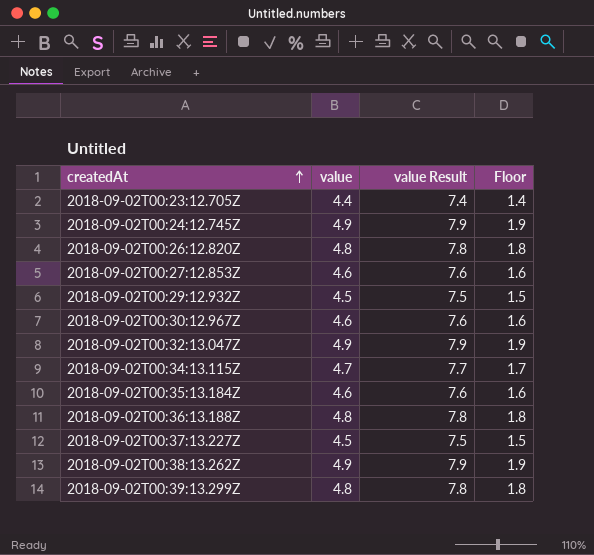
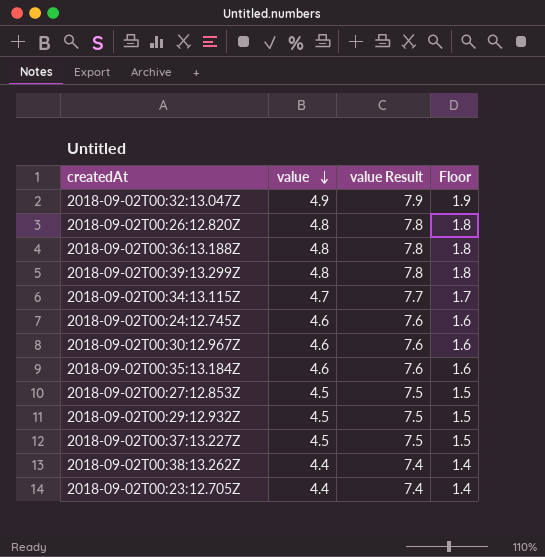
row order: createdAt ascending -> value descending
2018-09-02T00:24:12.745Z | value: 4.9 -> 4.6
2018-09-02T00:24:12.745Z | value Result: 7.9 -> 7.6
2018-09-02T00:24:12.745Z | Floor: 1.9 -> 1.6
2018-09-02T00:27:12.853Z | value: 4.6 -> 4.5
2018-09-02T00:27:12.853Z | value Result: 7.6 -> 7.5
2018-09-02T00:27:12.853Z | Floor: 1.6 -> 1.5
2018-09-02T00:38:13.262Z | value: 4.9 -> 4.4
2018-09-02T00:38:13.262Z | value Result: 7.9 -> 7.4
2018-09-02T00:38:13.262Z | Floor: 1.9 -> 1.4

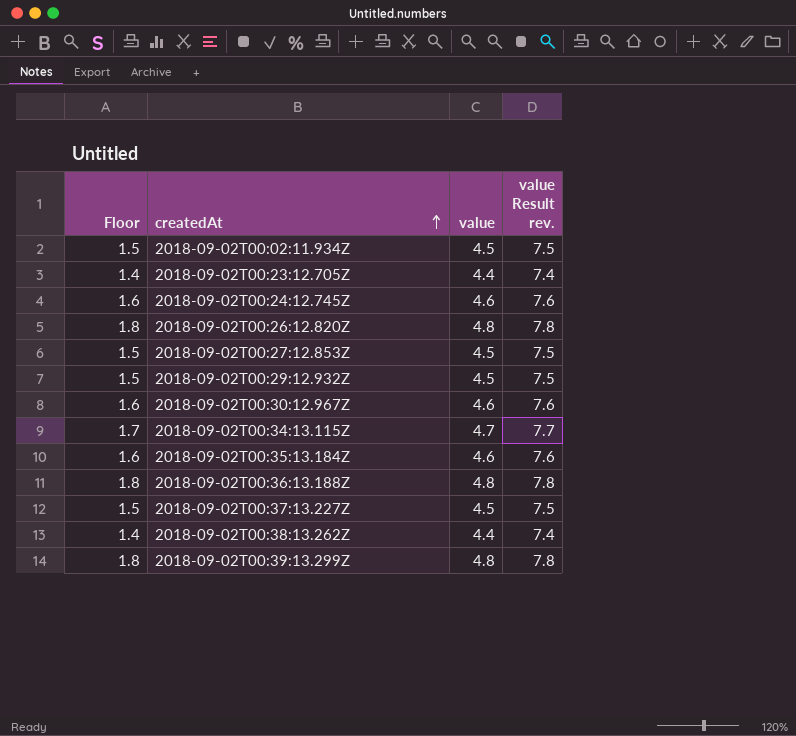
row order: value descending -> createdAt ascending
column Floor | position: 4 -> 1
column name: value Result -> value Result rev.
row 2018-09-02T00:32:13.047Z: 4.9 | 7.9 | 1.9 -> none
row 2018-09-02T00:02:11.934Z: none -> 1.5 | 4.5 | 7.5

